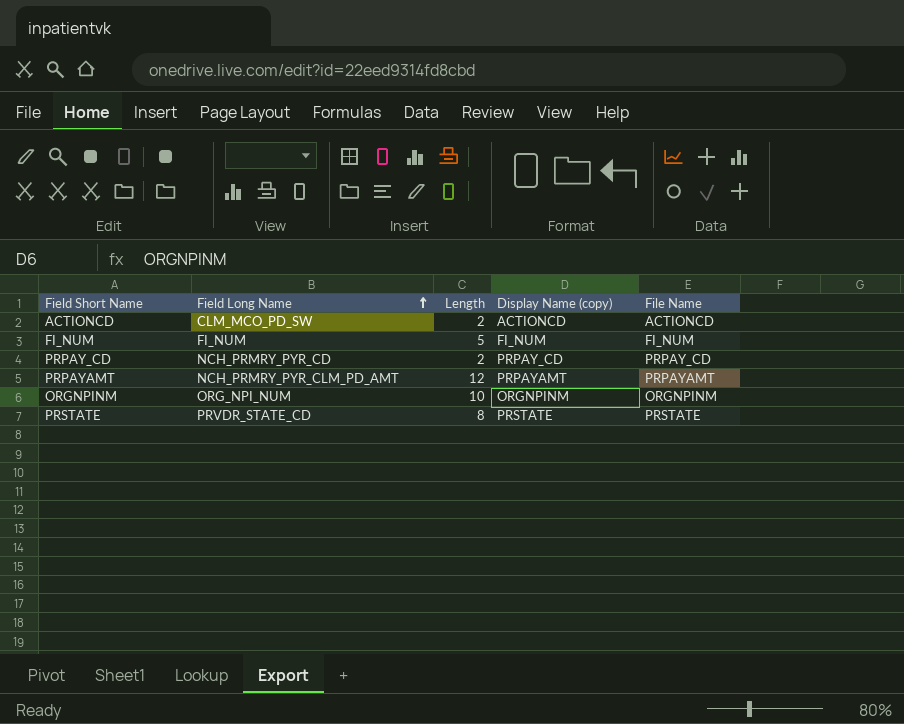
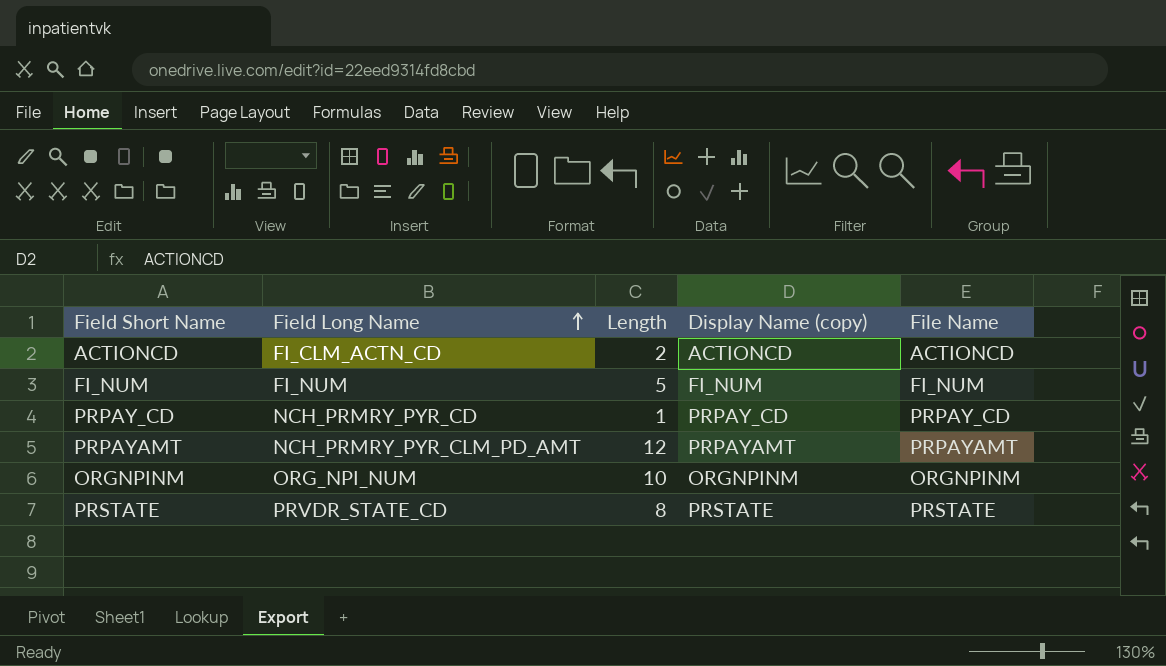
ACTIONCD | Field Long Name: CLM_MCO_PD_SW -> FI_CLM_ACTN_CD
PRPAY_CD | Length: 2 -> 1

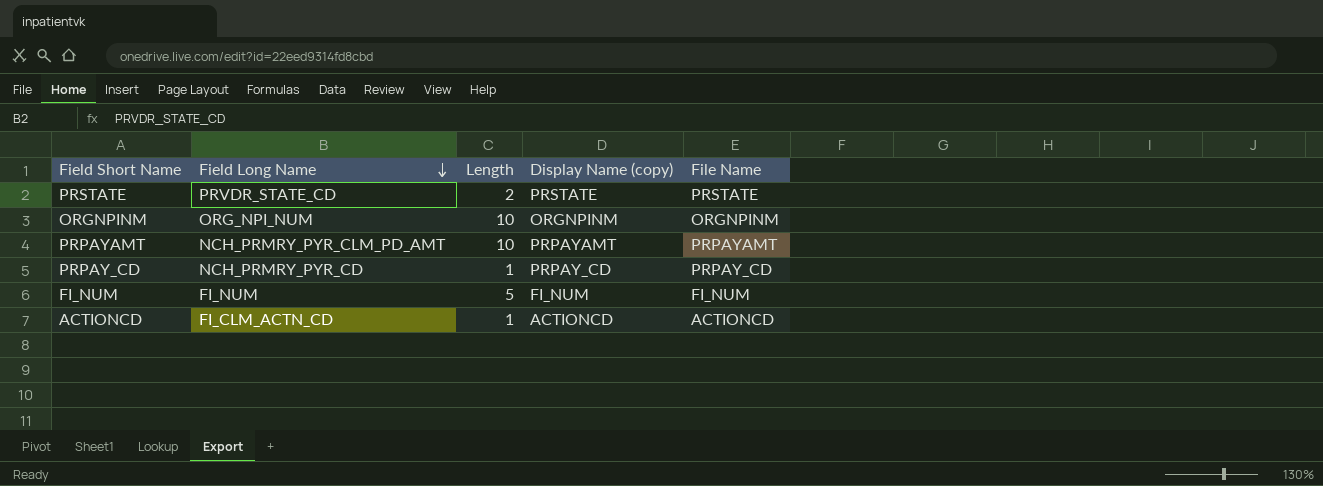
row order: Field Long Name ascending -> Field Long Name descending
PRSTATE | Length: 8 -> 2
PRPAYAMT | Length: 12 -> 10
ACTIONCD | Length: 2 -> 1

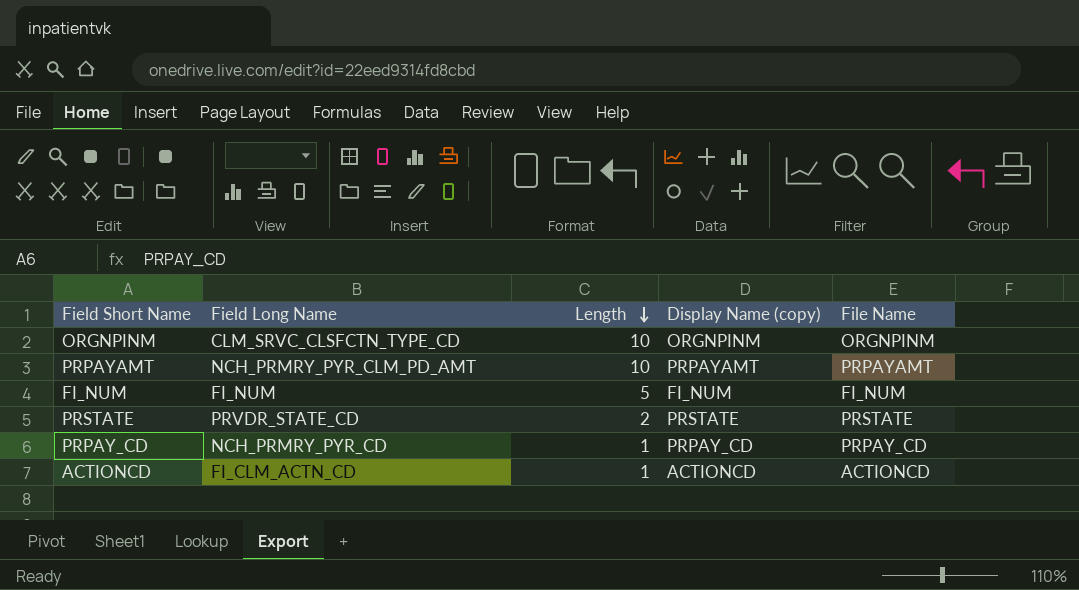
row order: Field Long Name descending -> Length descending
ORGNPINM | Field Long Name: ORG_NPI_NUM -> CLM_SRVC_CLSFCTN_TYPE_CD

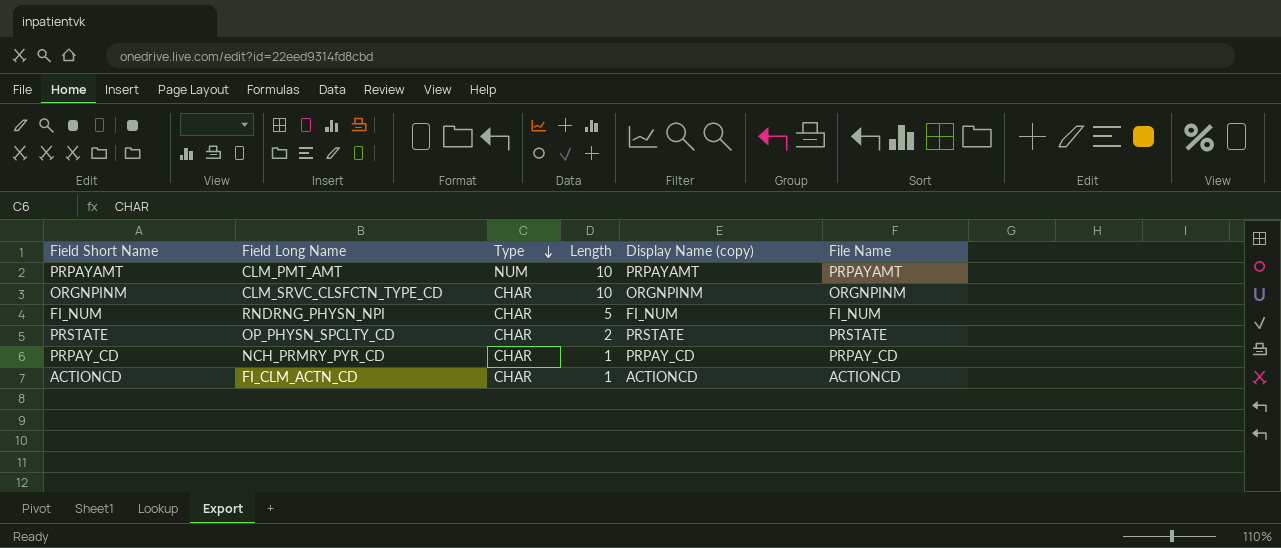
row order: Length descending -> Type descending
column Type | position: none -> 3
PRPAYAMT | Field Long Name: NCH_PRMRY_PYR_CLM_PD_AMT -> CLM_PMT_AMT
FI_NUM | Field Long Name: FI_NUM -> RNDRNG_PHYSN_NPI
PRSTATE | Field Long Name: PRVDR_STATE_CD -> OP_PHYSN_SPCLTY_CD

